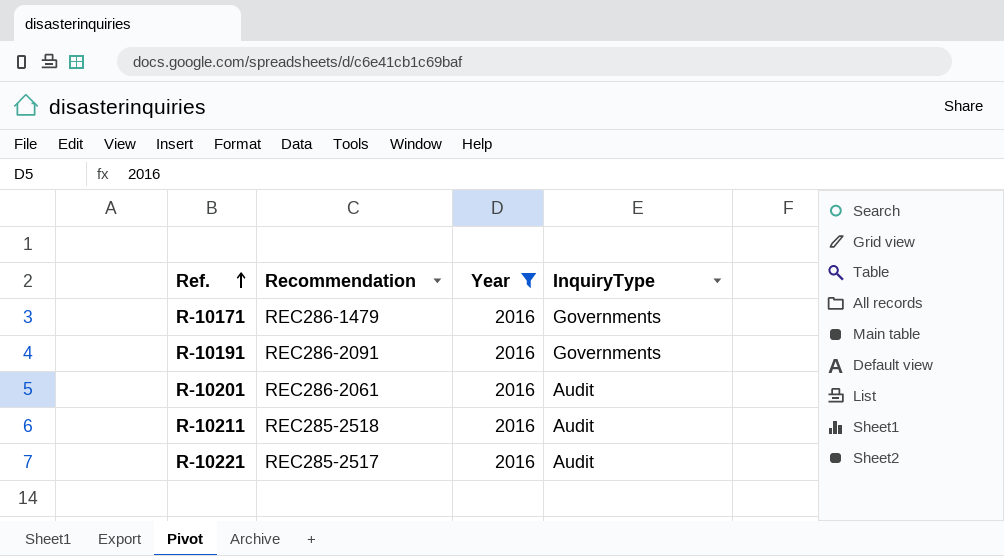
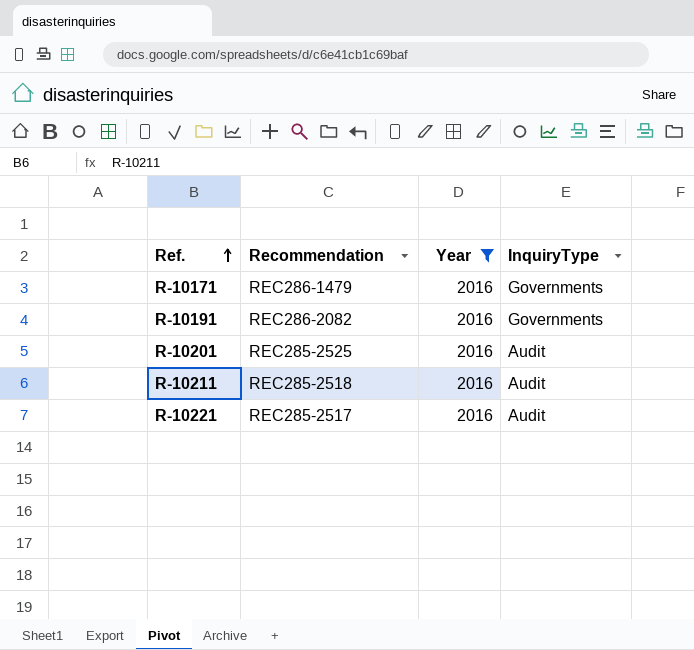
R-10191 | Recommendation: REC286-2091 -> REC286-2082
R-10201 | Recommendation: REC286-2061 -> REC285-2525

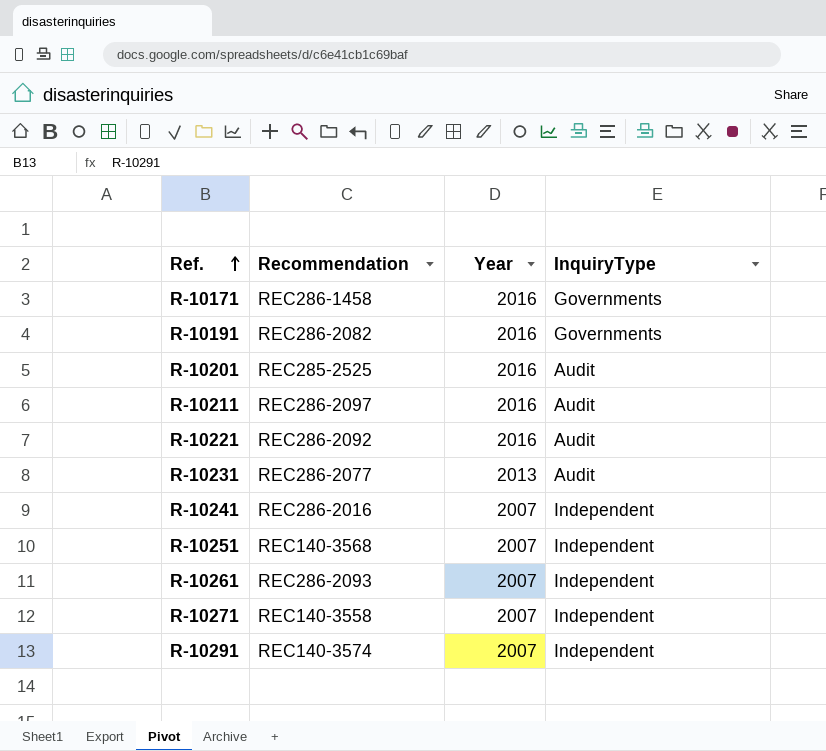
filter: Year = 2016 -> none
R-10171 | Recommendation: REC286-1479 -> REC286-1458
R-10211 | Recommendation: REC285-2518 -> REC286-2097
R-10221 | Recommendation: REC285-2517 -> REC286-2092

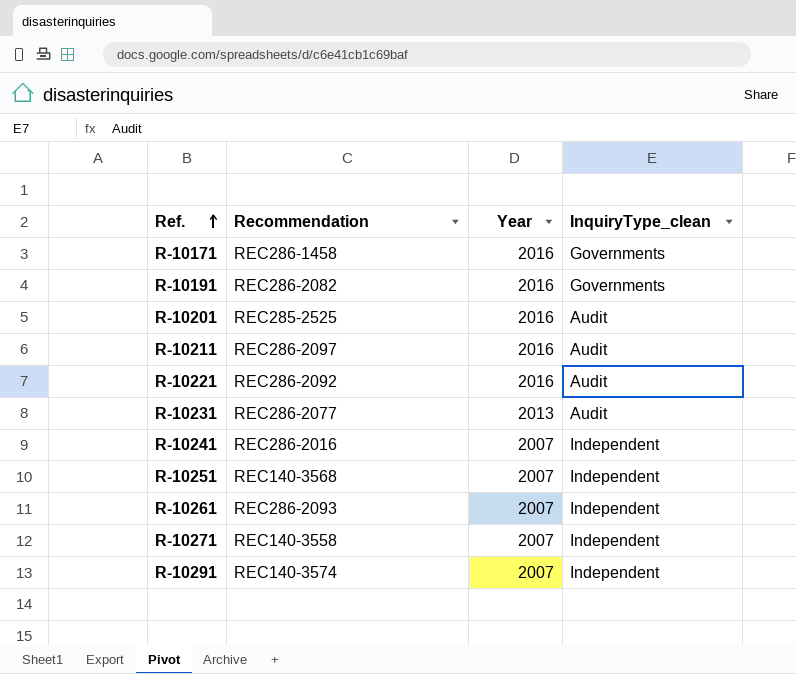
column name: InquiryType -> InquiryType_clean

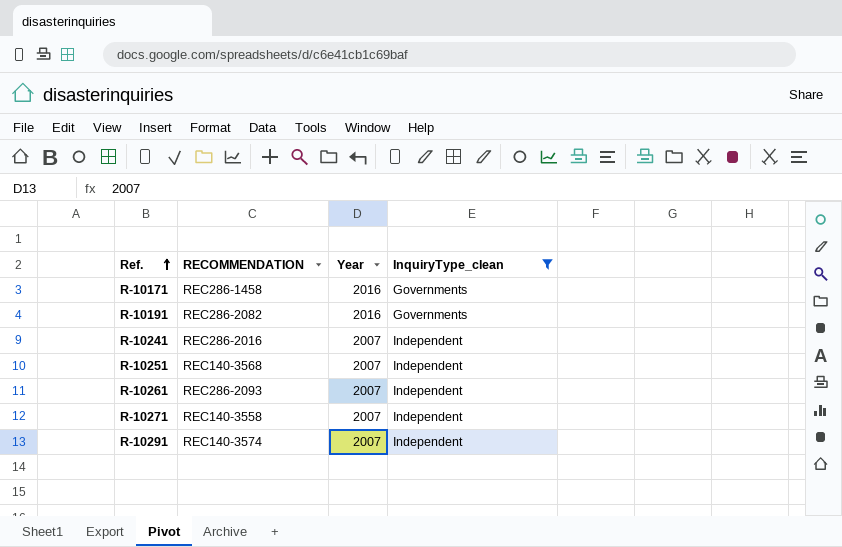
filter: none -> InquiryType_clean != Audit
column name: Recommendation -> RECOMMENDATION

